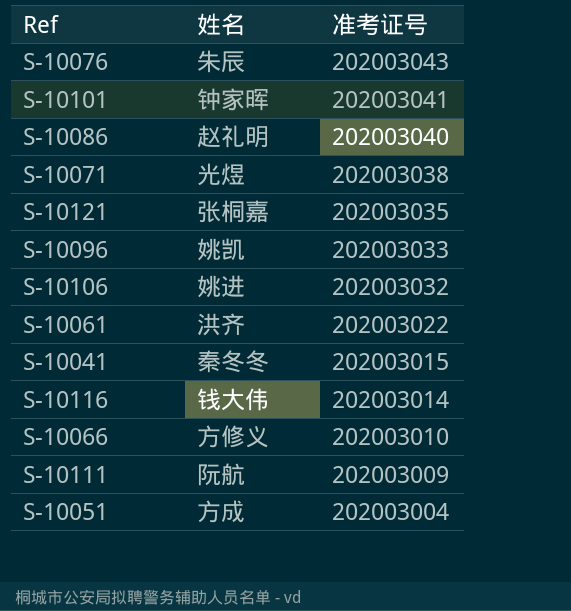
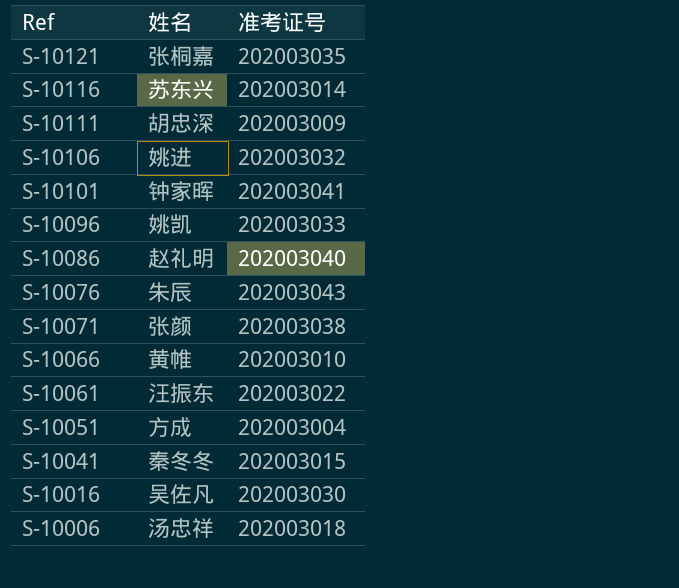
row order: 准考证号 descending -> Ref descending
S-10116 | 姓名: 钱大伟 -> 苏东兴
S-10111 | 姓名: 阮航 -> 胡忠深
S-10071 | 姓名: 光煜 -> 张颜
S-10066 | 姓名: 方修义 -> 黄帷
S-10061 | 姓名: 洪齐 -> 汪振东
row S-10016: none -> 吴佐凡 | 202003030
row S-10006: none -> 汤忠祥 | 202003018

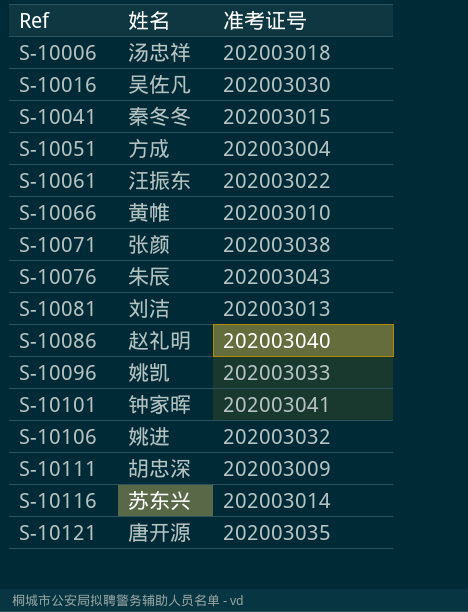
row order: Ref descending -> Ref ascending
row S-10081: none -> 刘洁 | 202003013
S-10121 | 姓名: 张桐嘉 -> 唐开源

